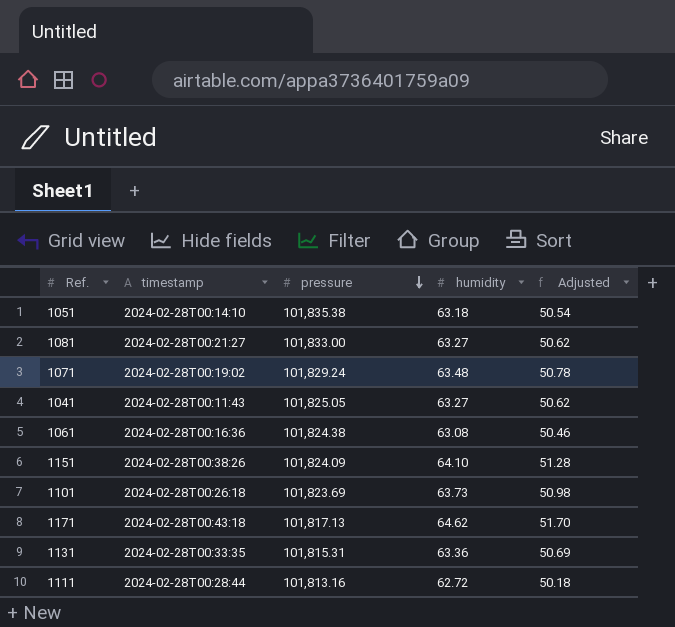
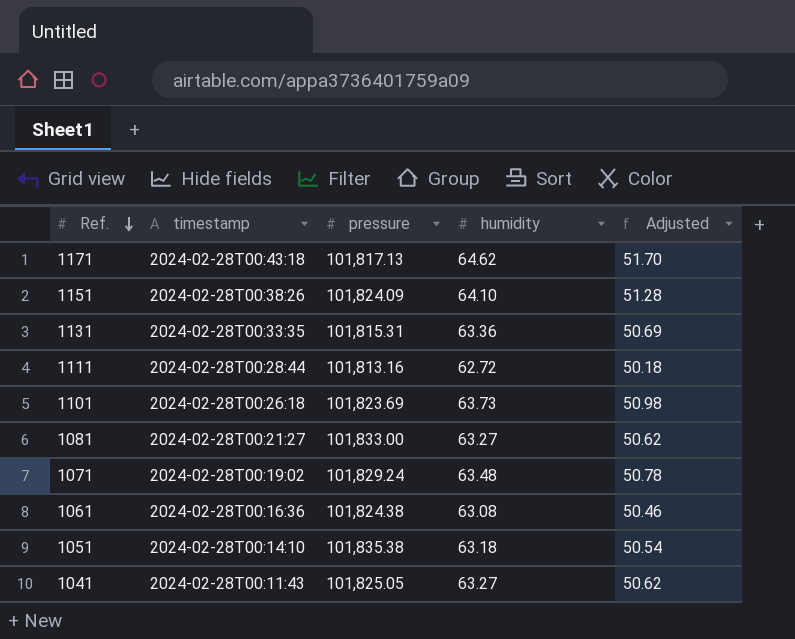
row order: pressure descending -> Ref. descending

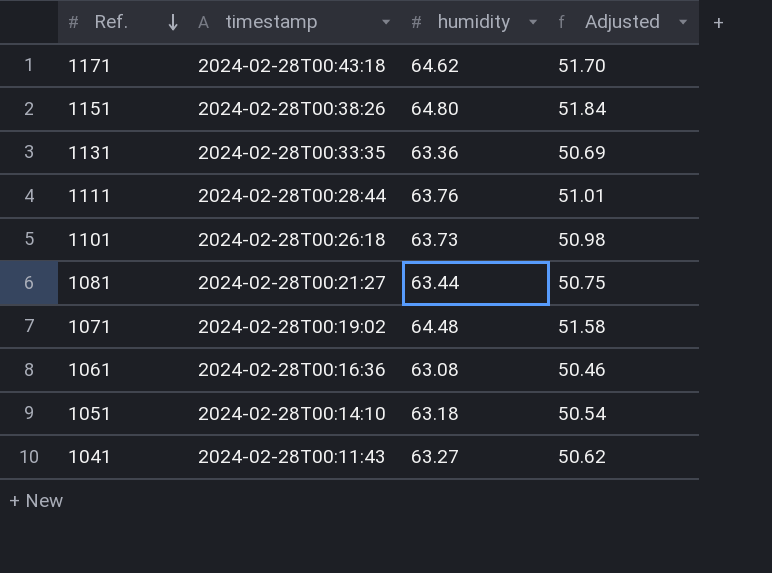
column pressure | position: 3 -> none
1151 | humidity: 64.10 -> 64.80
1151 | Adjusted: 51.28 -> 51.84
1111 | humidity: 62.72 -> 63.76
1111 | Adjusted: 50.18 -> 51.01
1081 | humidity: 63.27 -> 63.44
1081 | Adjusted: 50.62 -> 50.75
1071 | humidity: 63.48 -> 64.48
1071 | Adjusted: 50.78 -> 51.58

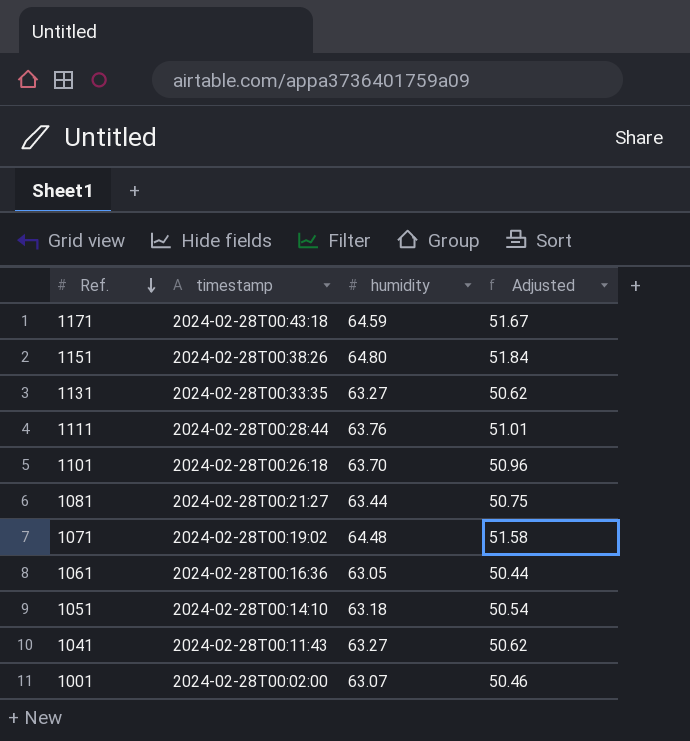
1171 | humidity: 64.62 -> 64.59
1171 | Adjusted: 51.70 -> 51.67
1131 | humidity: 63.36 -> 63.27
1131 | Adjusted: 50.69 -> 50.62
1101 | humidity: 63.73 -> 63.70
1101 | Adjusted: 50.98 -> 50.96
1061 | humidity: 63.08 -> 63.05
1061 | Adjusted: 50.46 -> 50.44
row 1001: none -> 2024-02-28T00:02:00 | 63.07 | 50.46

